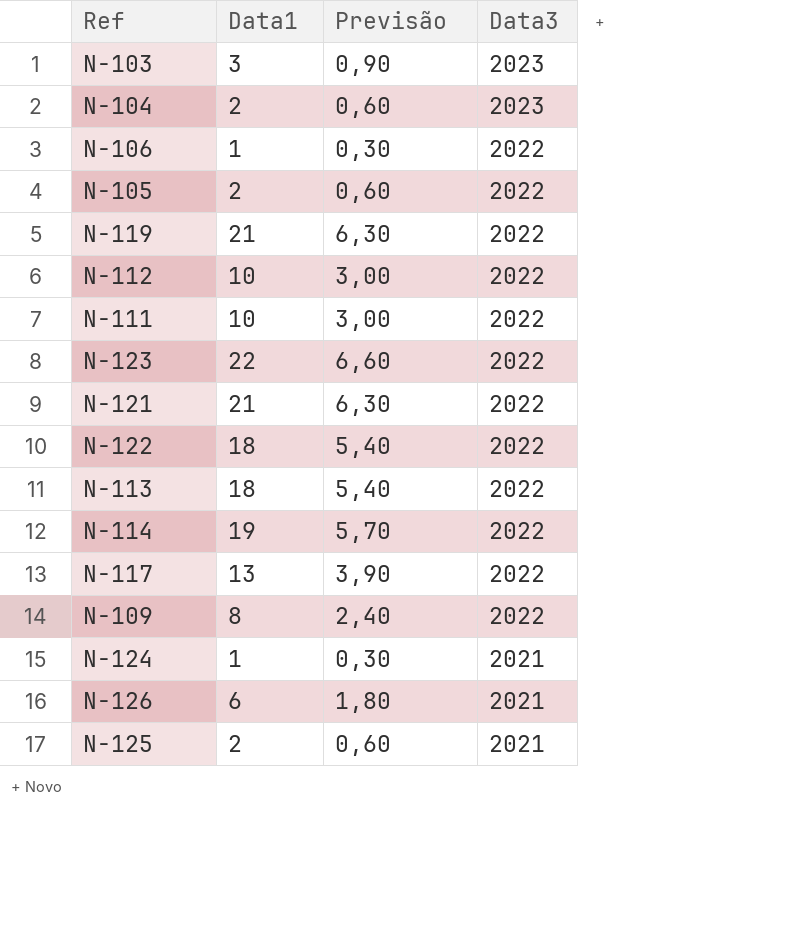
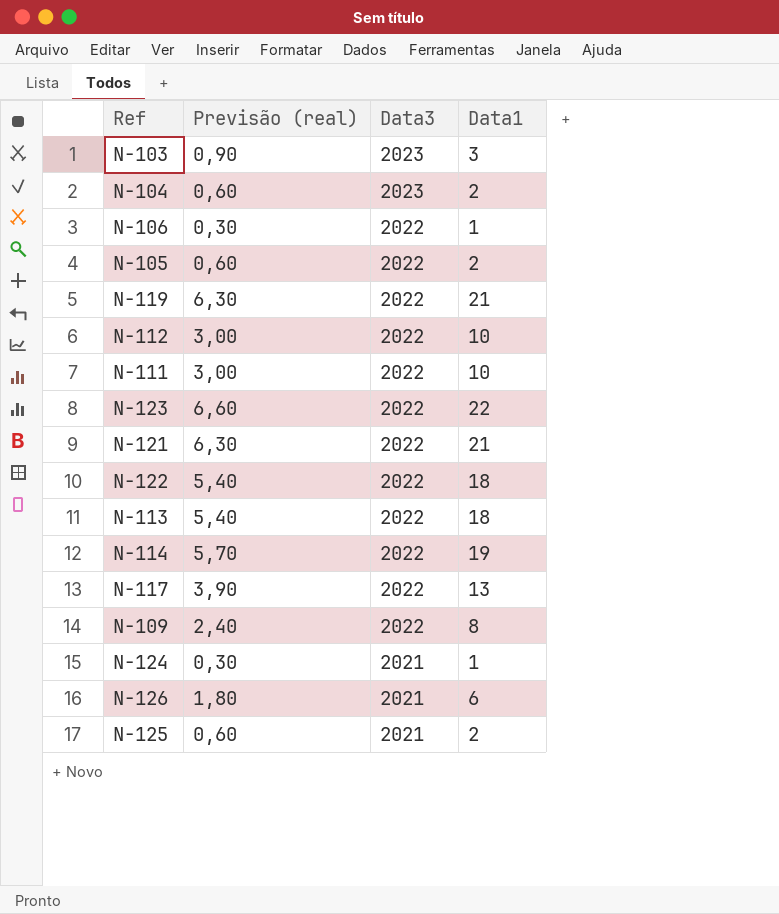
column name: Previsão -> Previsão (real)
column Data1 | position: 2 -> 4

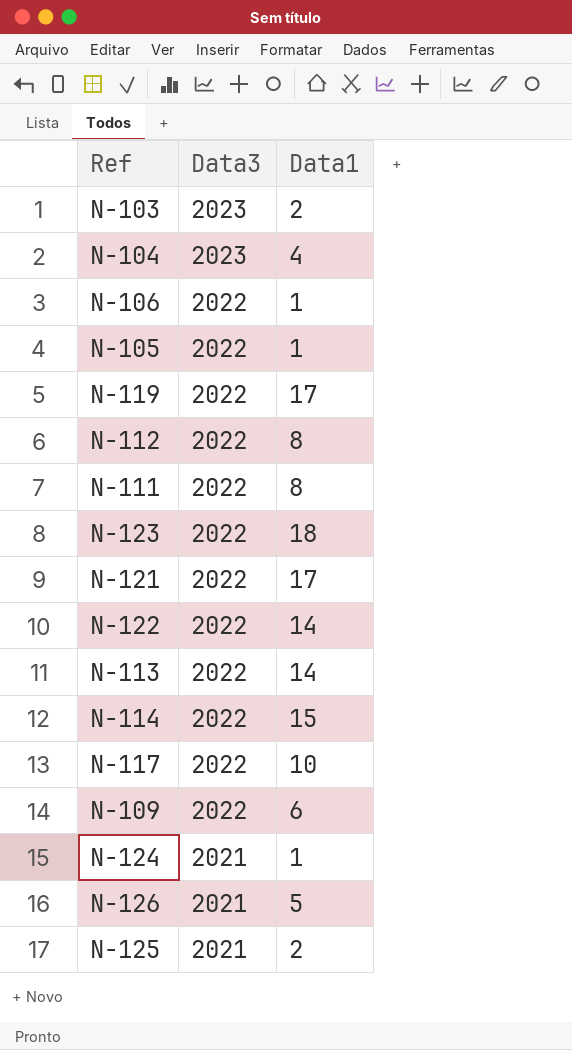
column Previsão (real) | formula: [Data1] * 0,3 -> none
N-103 | Data1: 3 -> 2
N-104 | Data1: 2 -> 4
N-105 | Data1: 2 -> 1
N-119 | Data1: 21 -> 17
N-112 | Data1: 10 -> 8
N-111 | Data1: 10 -> 8
N-123 | Data1: 22 -> 18
N-121 | Data1: 21 -> 17
N-122 | Data1: 18 -> 14
N-113 | Data1: 18 -> 14
N-114 | Data1: 19 -> 15
N-117 | Data1: 13 -> 10
N-109 | Data1: 8 -> 6
N-126 | Data1: 6 -> 5

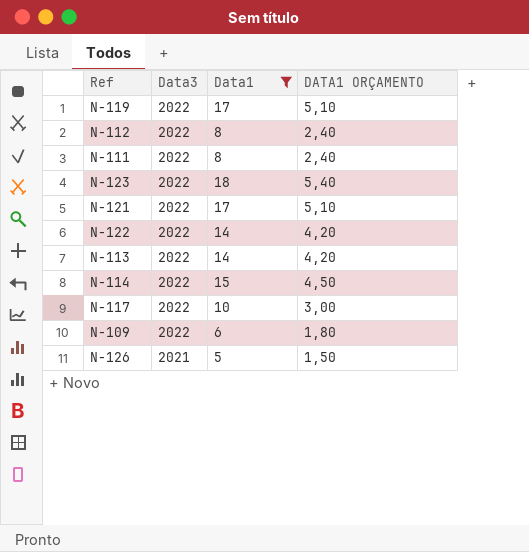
filter: none -> Data1 >= 5
column DATA1 ORÇAMENTO | formula: none -> [Data1] * 0,3

